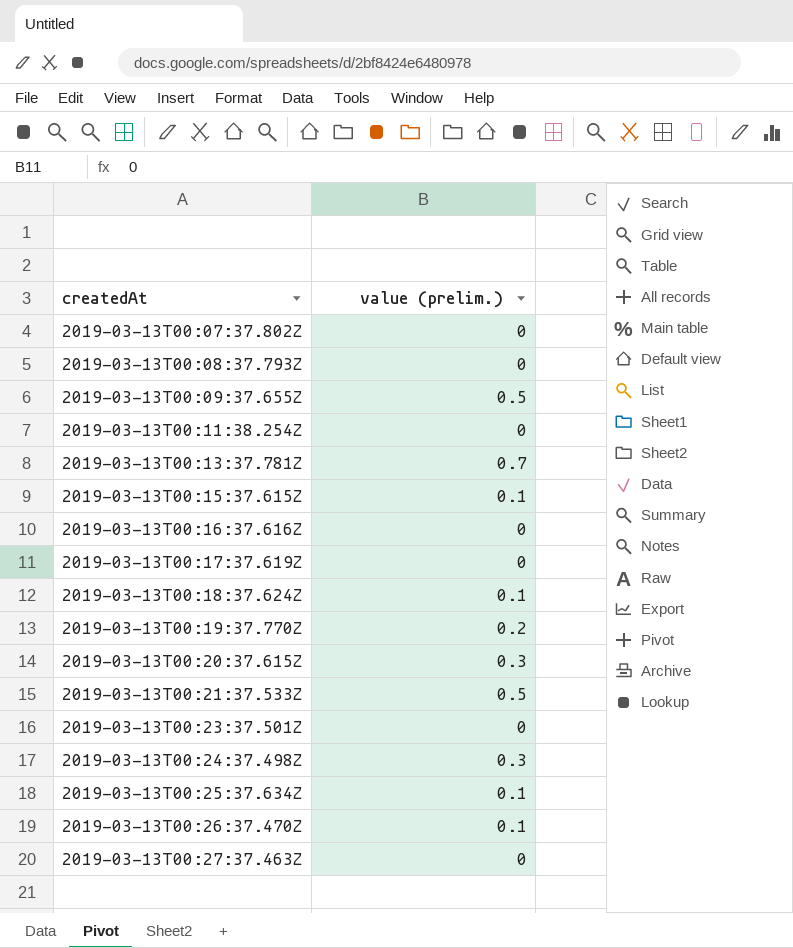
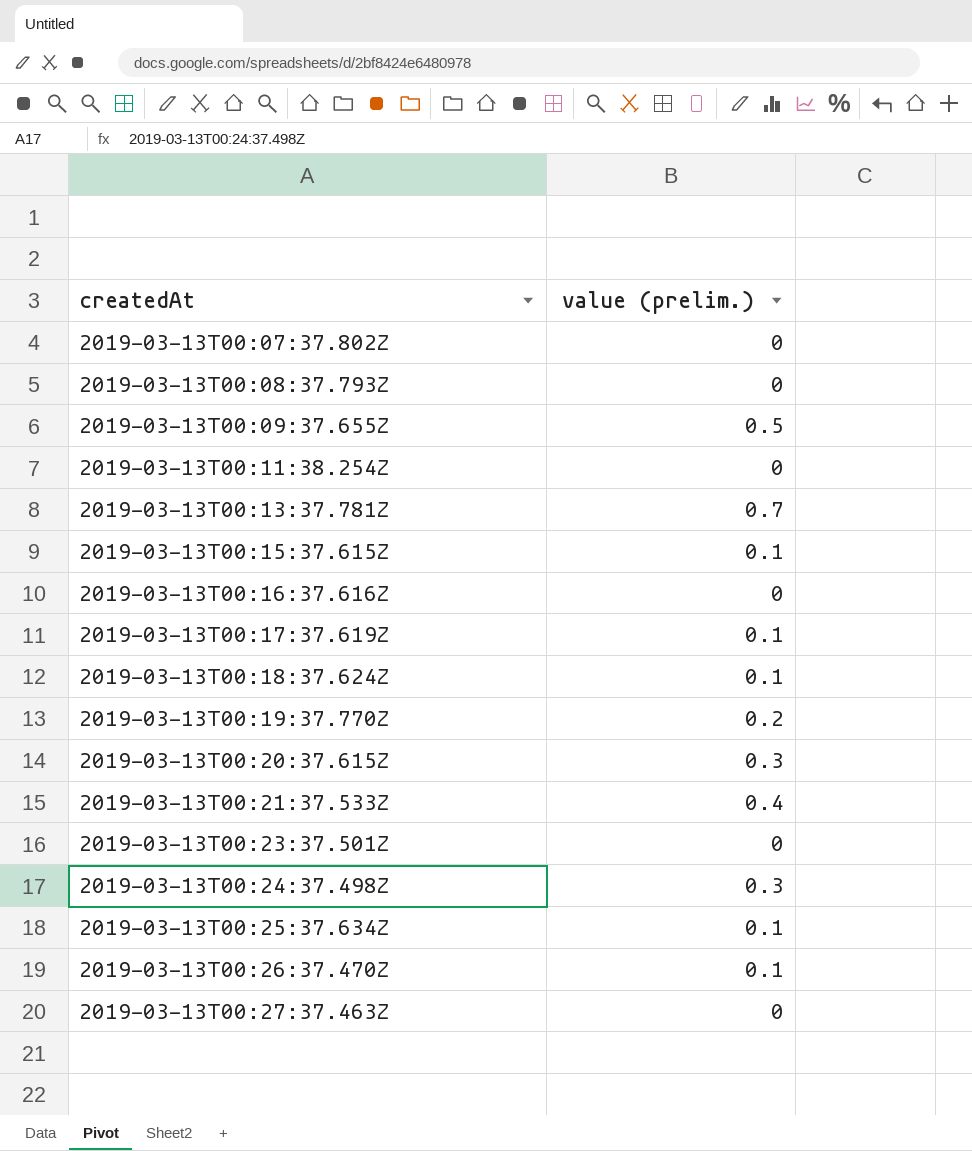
2019-03-13T00:17:37.619Z | value (prelim.): 0 -> 0.1
2019-03-13T00:21:37.533Z | value (prelim.): 0.5 -> 0.4

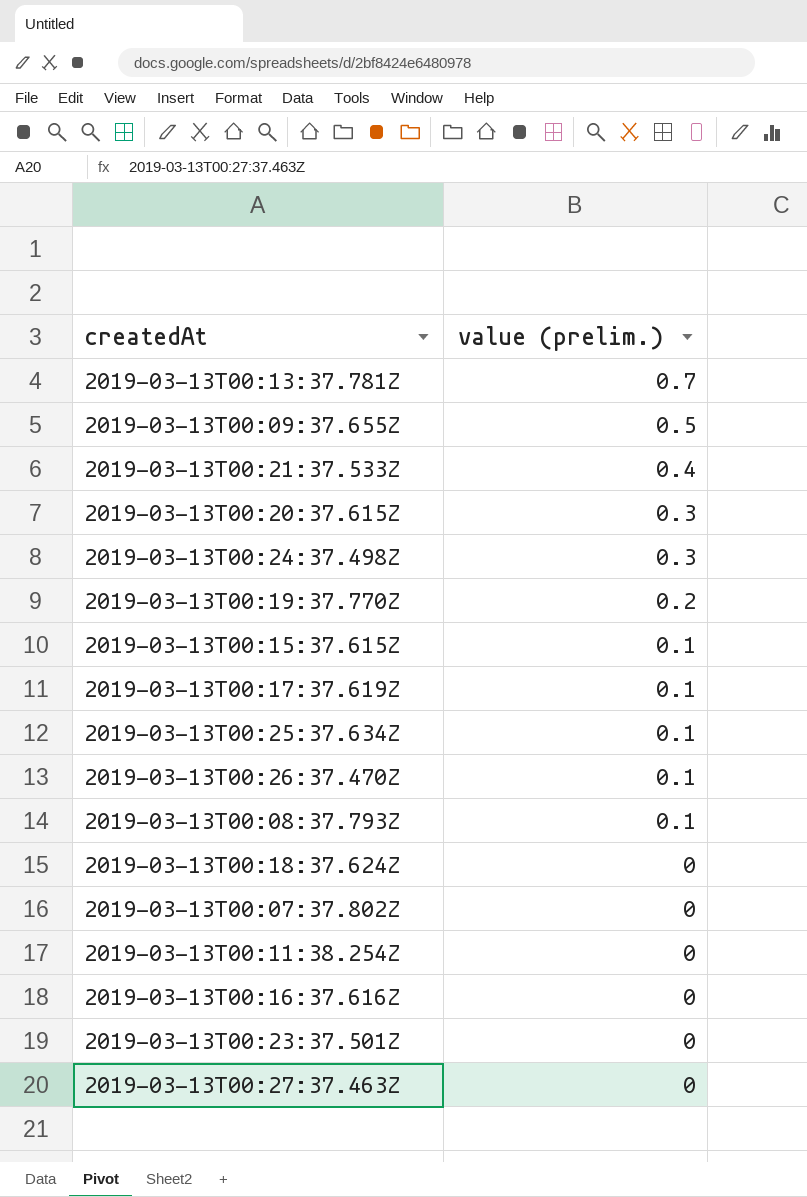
row order: createdAt ascending -> value (prelim.) descending
2019-03-13T00:08:37.793Z | value (prelim.): 0 -> 0.1
2019-03-13T00:18:37.624Z | value (prelim.): 0.1 -> 0

